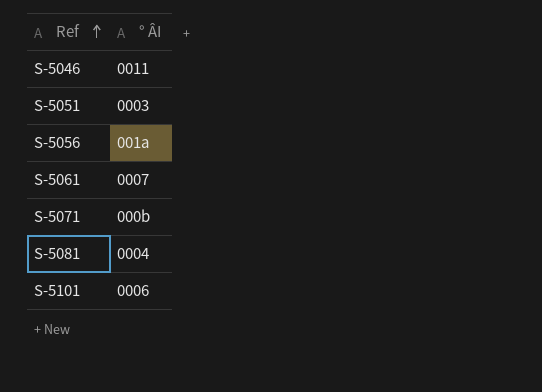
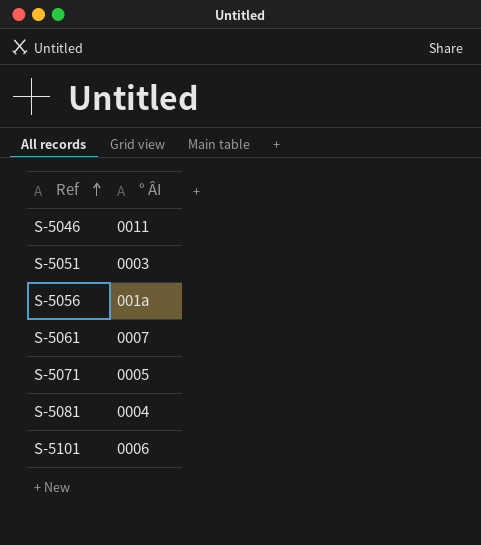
S-5071 | ° ÂI: 000b -> 0005

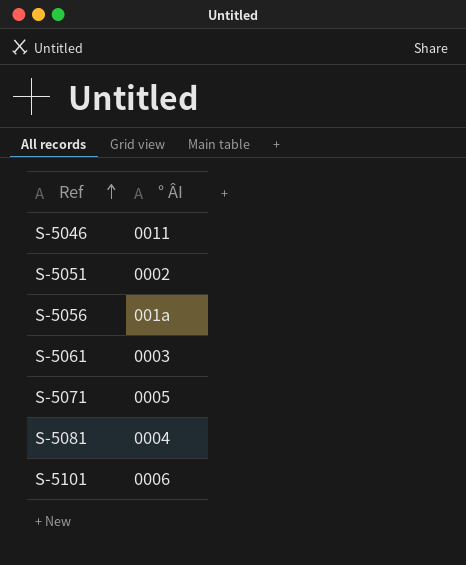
S-5051 | ° ÂI: 0003 -> 0002
S-5061 | ° ÂI: 0007 -> 0003

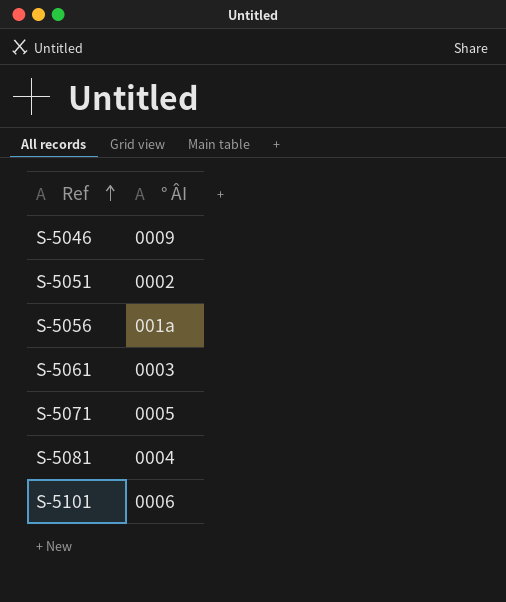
S-5046 | ° ÂI: 0011 -> 0009

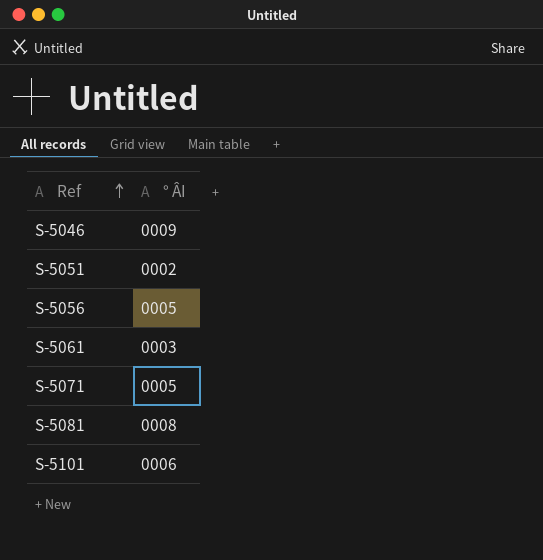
S-5056 | ° ÂI: 001a -> 0005
S-5081 | ° ÂI: 0004 -> 0008

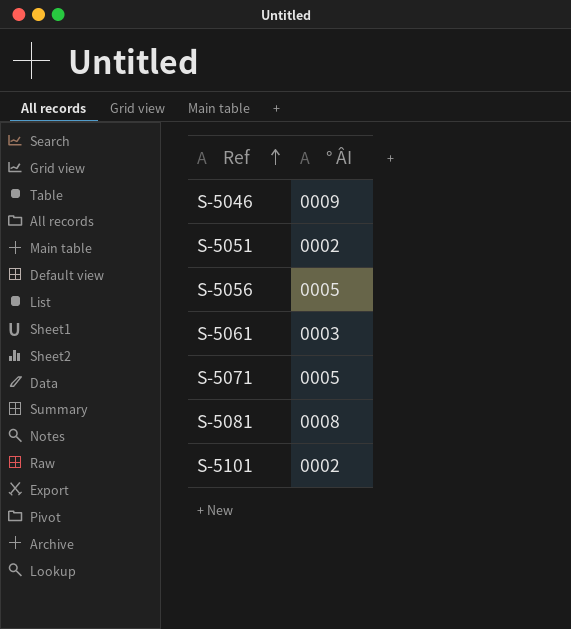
S-5101 | ° ÂI: 0006 -> 0002

